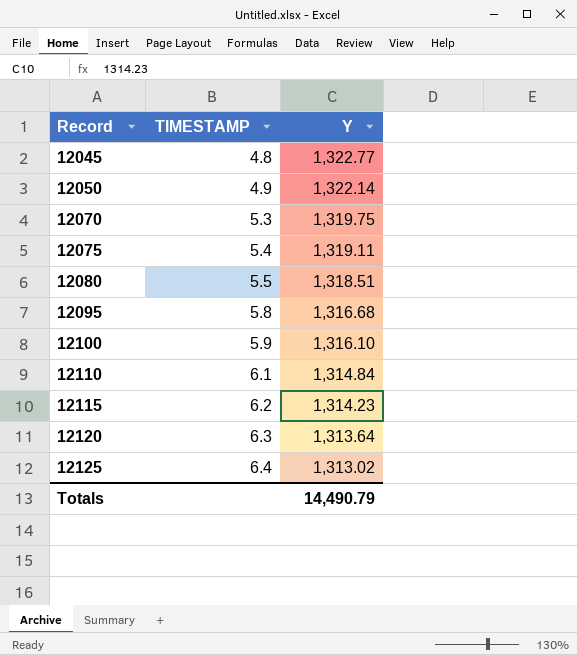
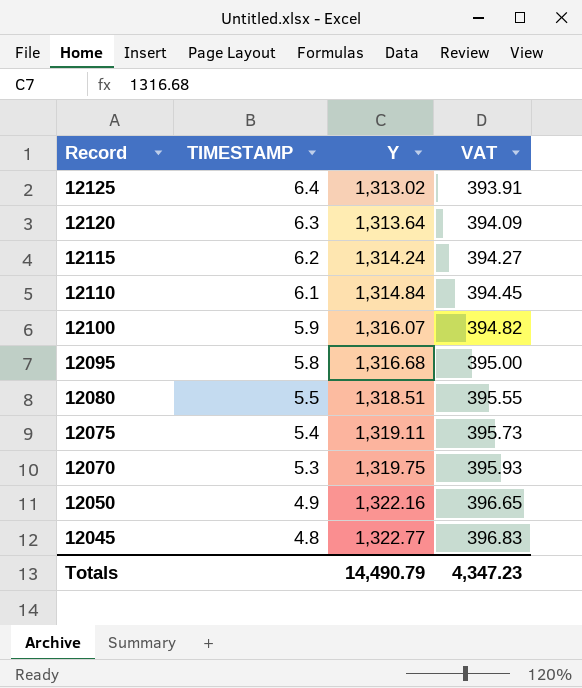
row order: Record ascending -> Record descending
column VAT | formula: none -> [Y] * 0.3
12115 | Y: 1,314.23 -> 1,314.24
12100 | Y: 1,316.10 -> 1,316.07
12050 | Y: 1,322.14 -> 1,322.16

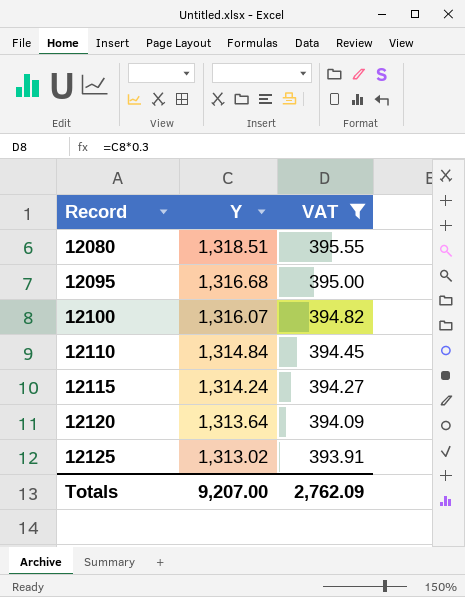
filter: none -> VAT <= 395.55
row order: Record descending -> Record ascending
column TIMESTAMP | position: 2 -> none
Totals | Y: 14,490.79 -> 9,207.00
Totals | VAT: 4,347.23 -> 2,762.09

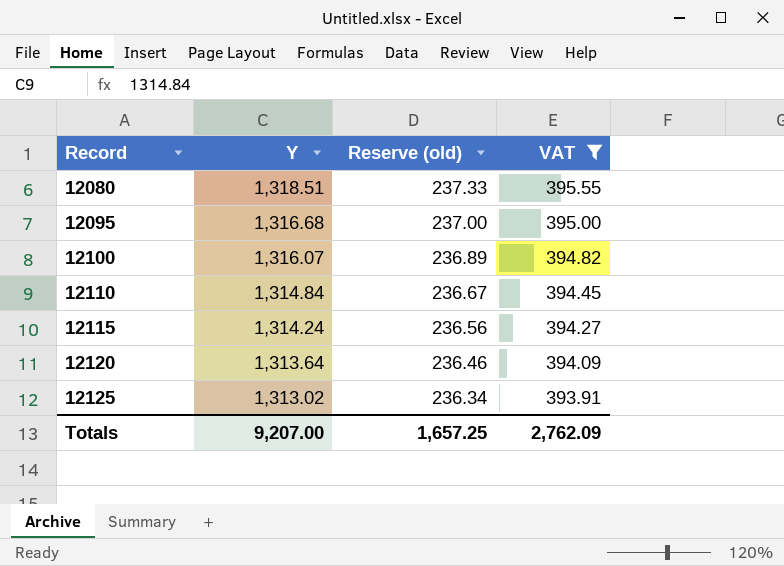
column Reserve (old) | formula: none -> [Y] * 0.18

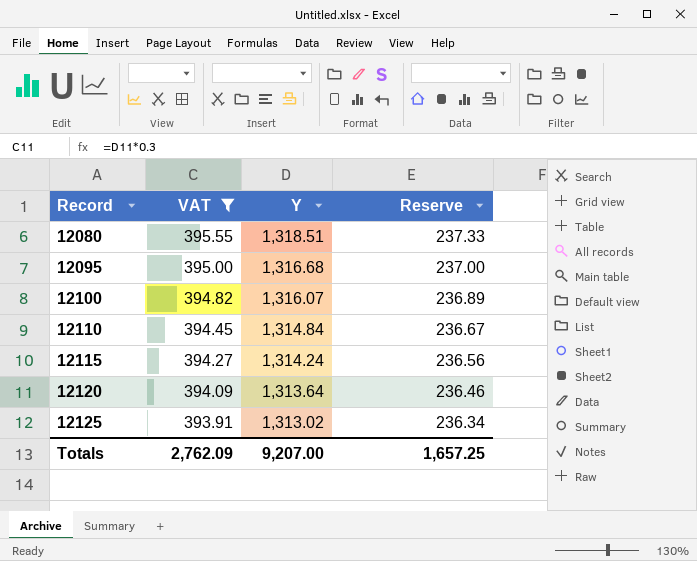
column VAT | position: 4 -> 2
column name: Reserve (old) -> Reserve

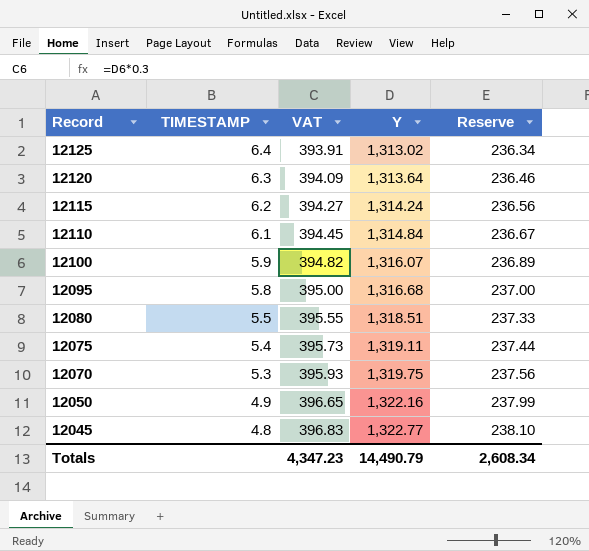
filter: VAT <= 395.55 -> none
row order: Record ascending -> Record descending
column TIMESTAMP | position: none -> 2
Totals | VAT: 2,762.09 -> 4,347.23
Totals | Y: 9,207.00 -> 14,490.79
Totals | Reserve: 1,657.25 -> 2,608.34

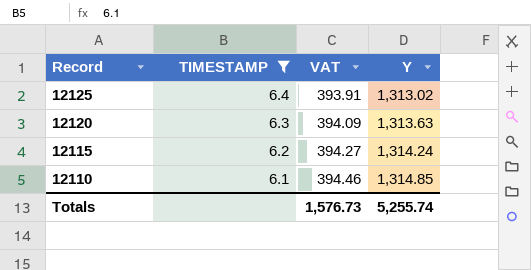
filter: none -> TIMESTAMP >= 6.1
column Reserve | formula: [Y] * 0.18 -> none
12120 | Y: 1,313.64 -> 1,313.63
12110 | VAT: 394.45 -> 394.46
12110 | Y: 1,314.84 -> 1,314.85
Totals | VAT: 4,347.23 -> 1,576.73
Totals | Y: 14,490.79 -> 5,255.74

